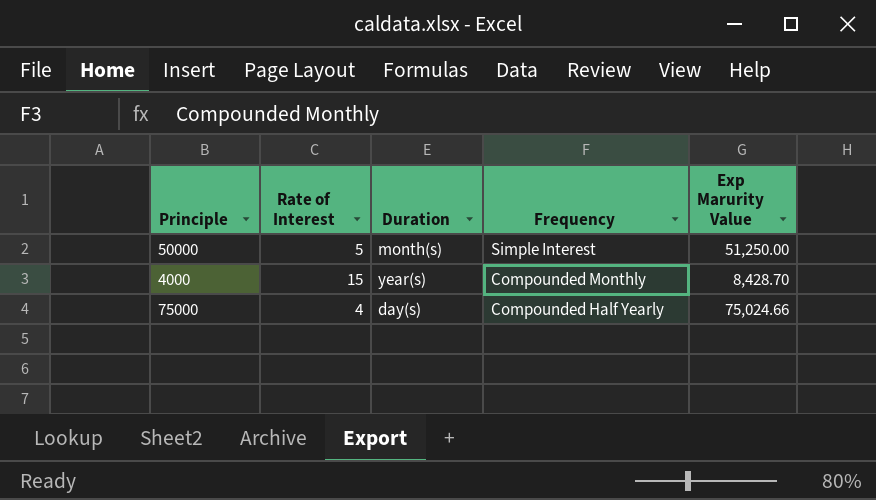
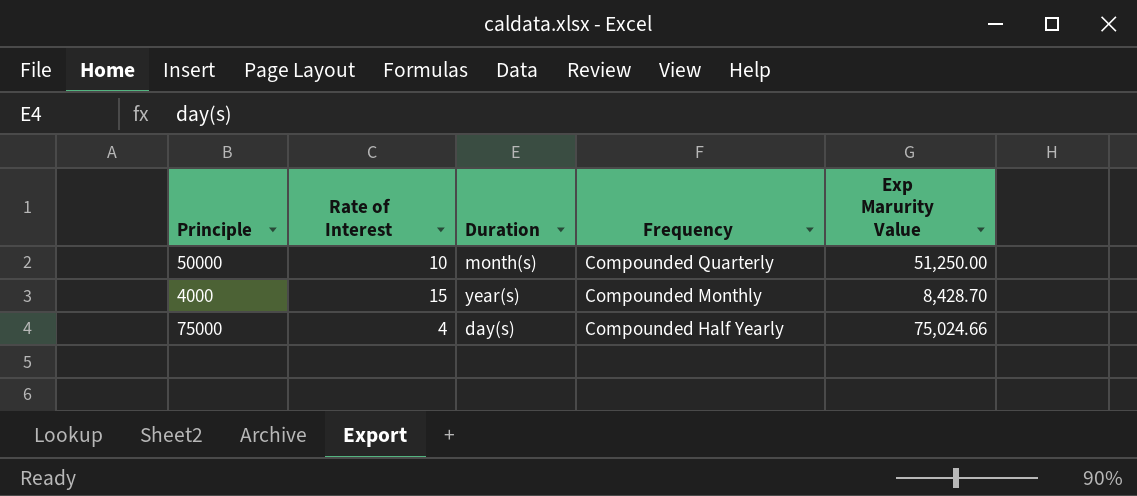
50000 | Rate of Interest: 5 -> 10
50000 | Frequency: Simple Interest -> Compounded Quarterly

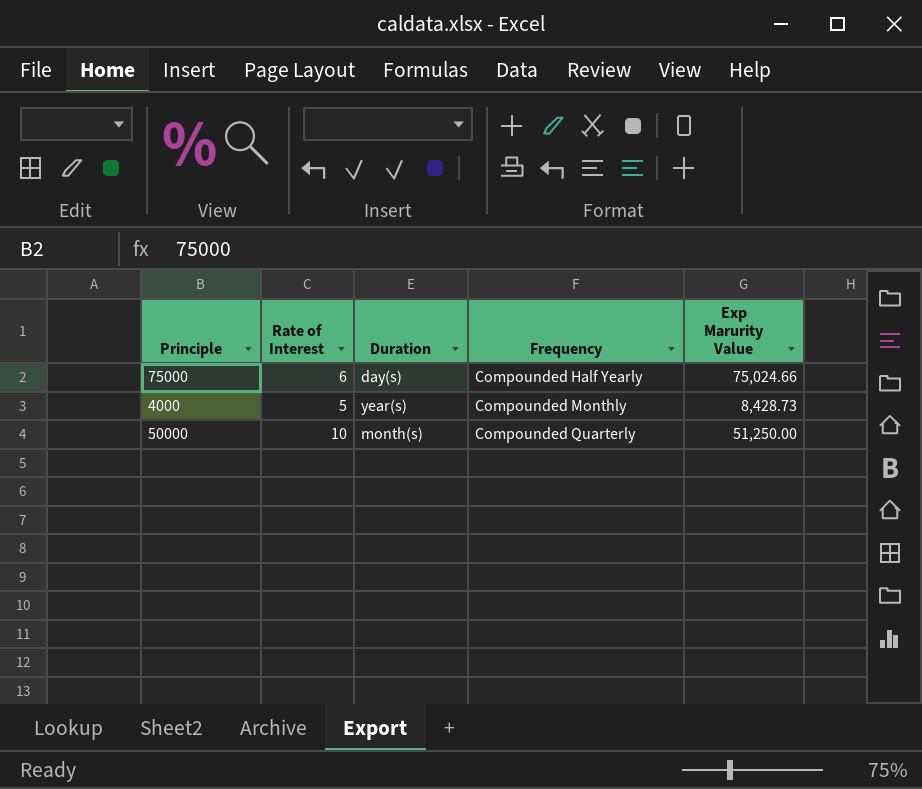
row order: Frequency descending -> Frequency ascending
75000 | Rate of Interest: 4 -> 6
4000 | Rate of Interest: 15 -> 5
4000 | Exp Marurity Value: 8,428.70 -> 8,428.73

